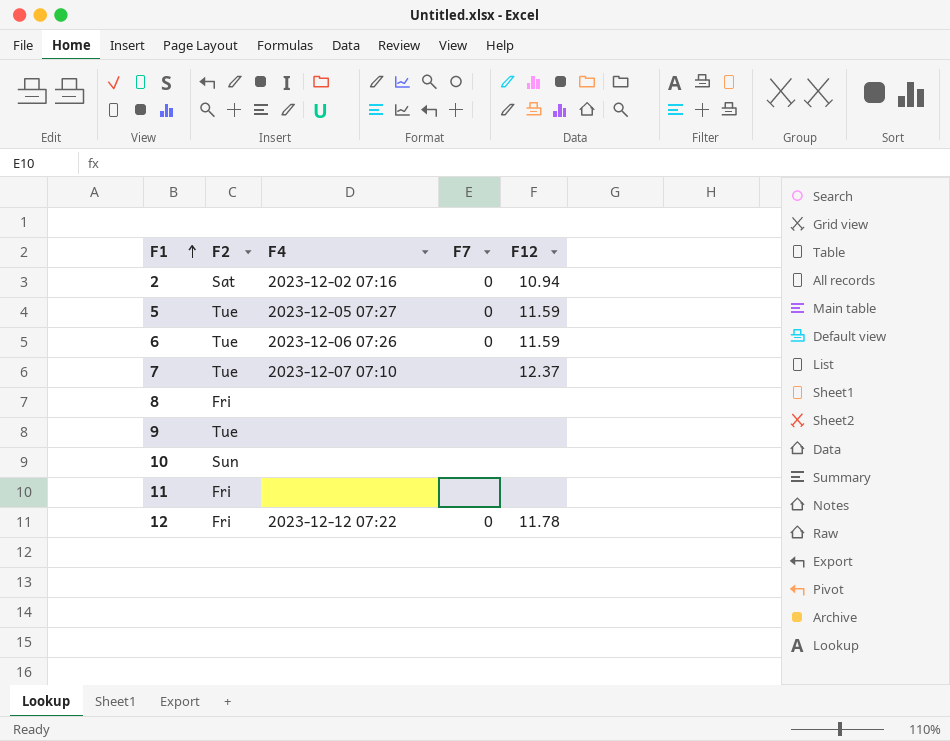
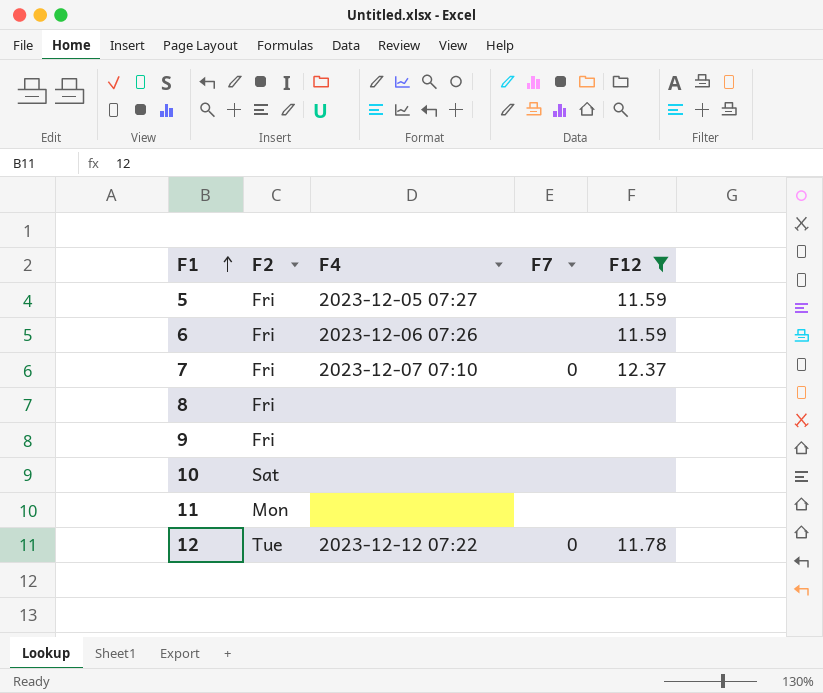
filter: none -> F12 != 10.94
5 | F2: Tue -> Fri
5 | F7: 0 -> none
6 | F2: Tue -> Fri
6 | F7: 0 -> none
7 | F2: Tue -> Fri
7 | F7: none -> 0
9 | F2: Tue -> Fri
10 | F2: Sun -> Sat
11 | F2: Fri -> Mon
12 | F2: Fri -> Tue

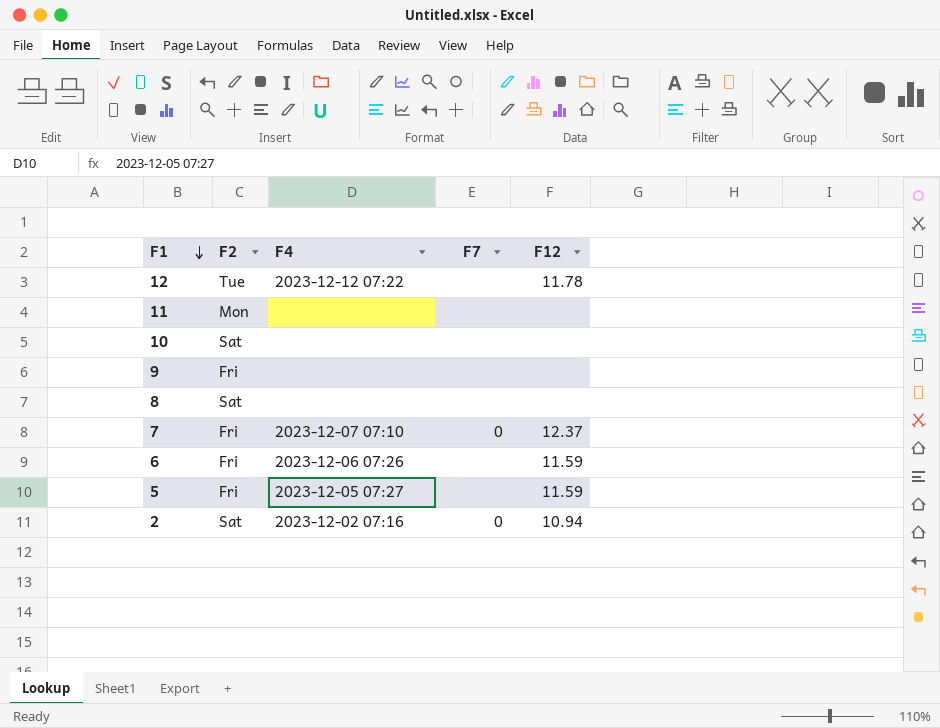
filter: F12 != 10.94 -> none
row order: F1 ascending -> F1 descending
12 | F7: 0 -> none
8 | F2: Fri -> Sat

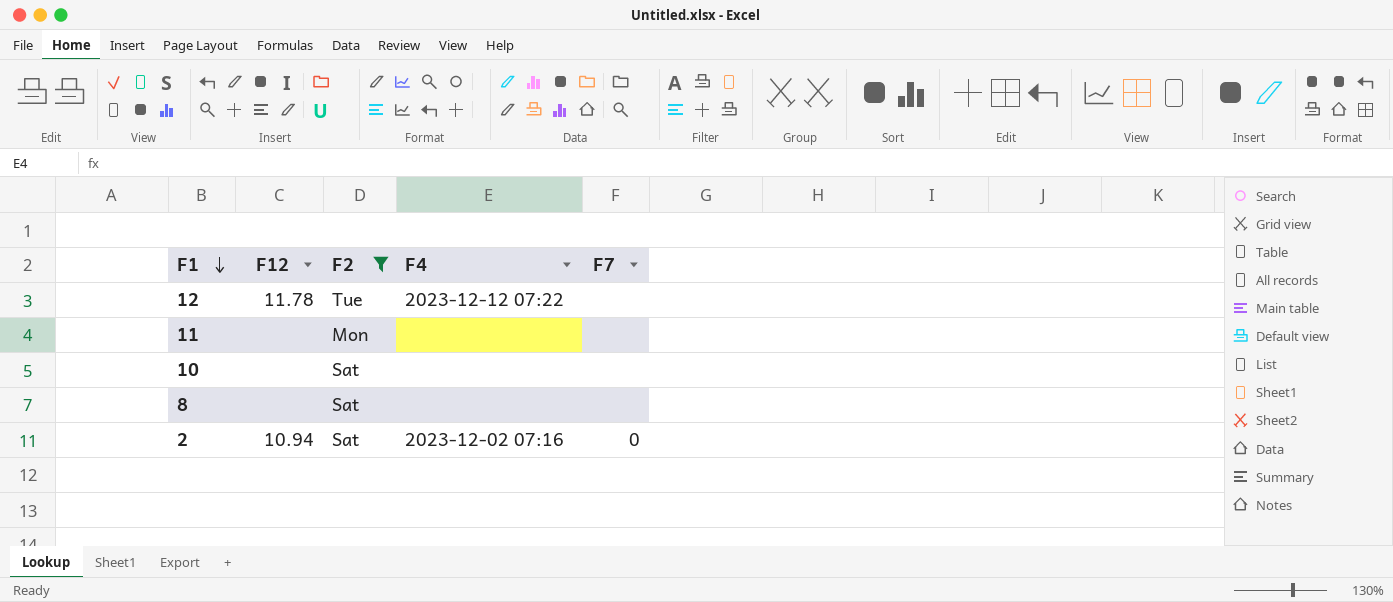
filter: none -> F2 != Fri
column F12 | position: 5 -> 2

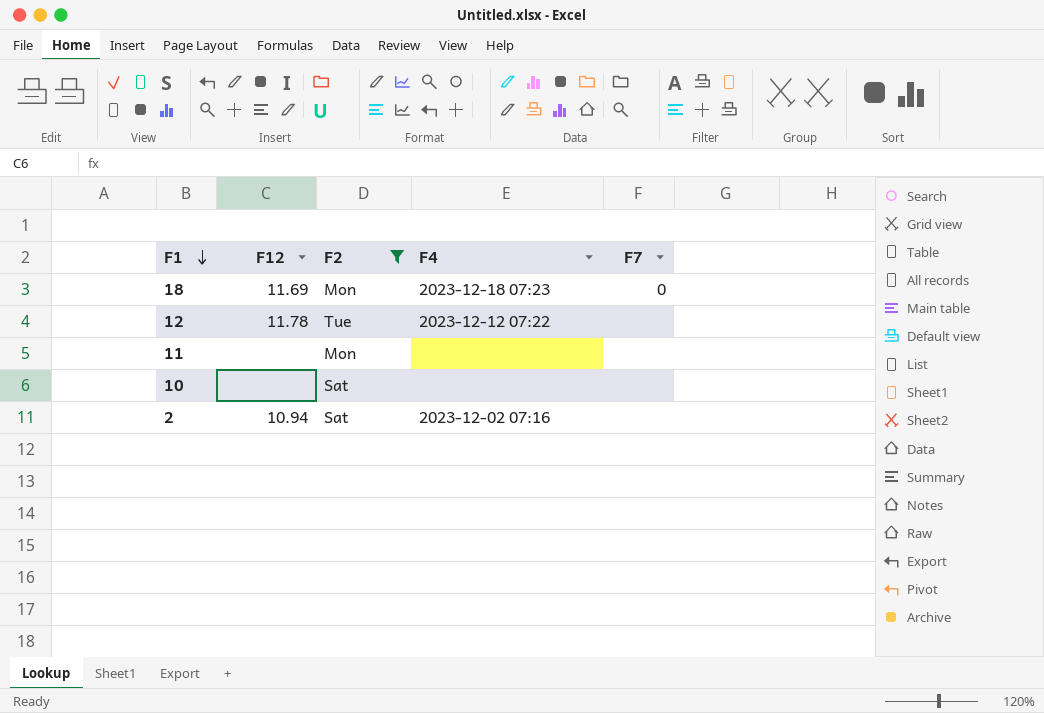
row 8: none | Sat | none | none -> none
row 18: none -> 11.69 | Mon | 2023-12-18 07:23 | 0
2 | F7: 0 -> none

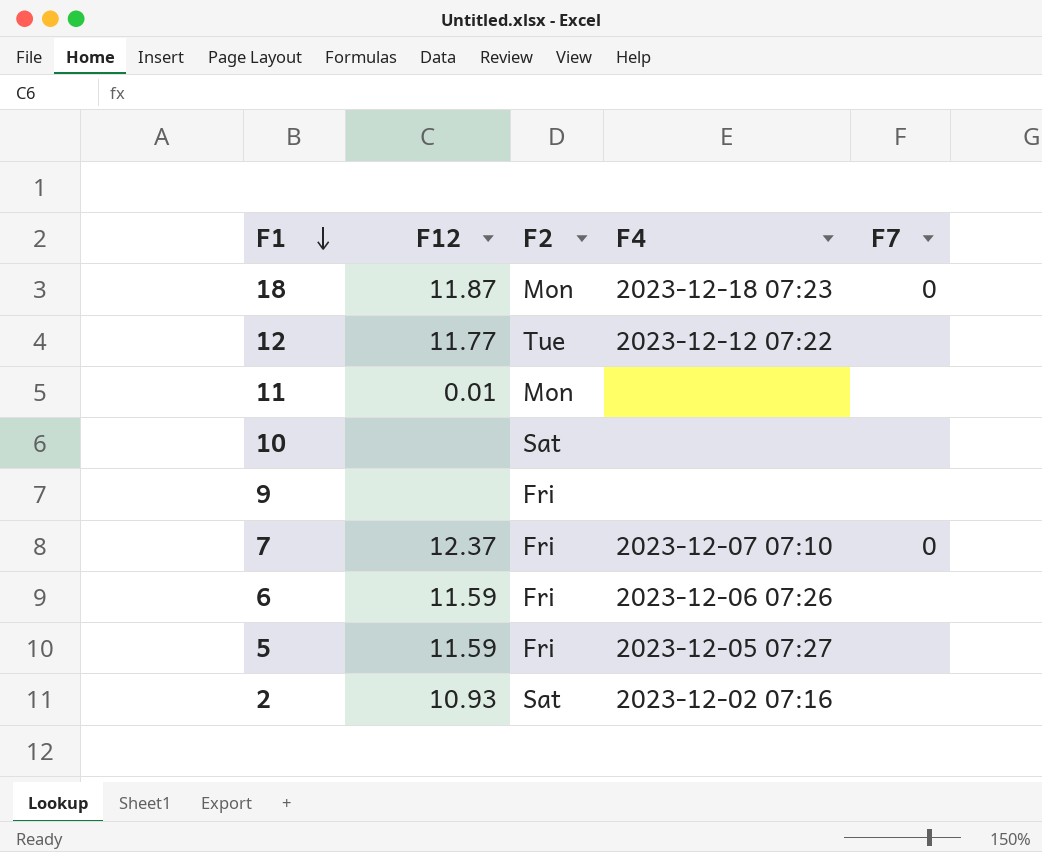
filter: F2 != Fri -> none
18 | F12: 11.69 -> 11.87
12 | F12: 11.78 -> 11.77
11 | F12: none -> 0.01
2 | F12: 10.94 -> 10.93

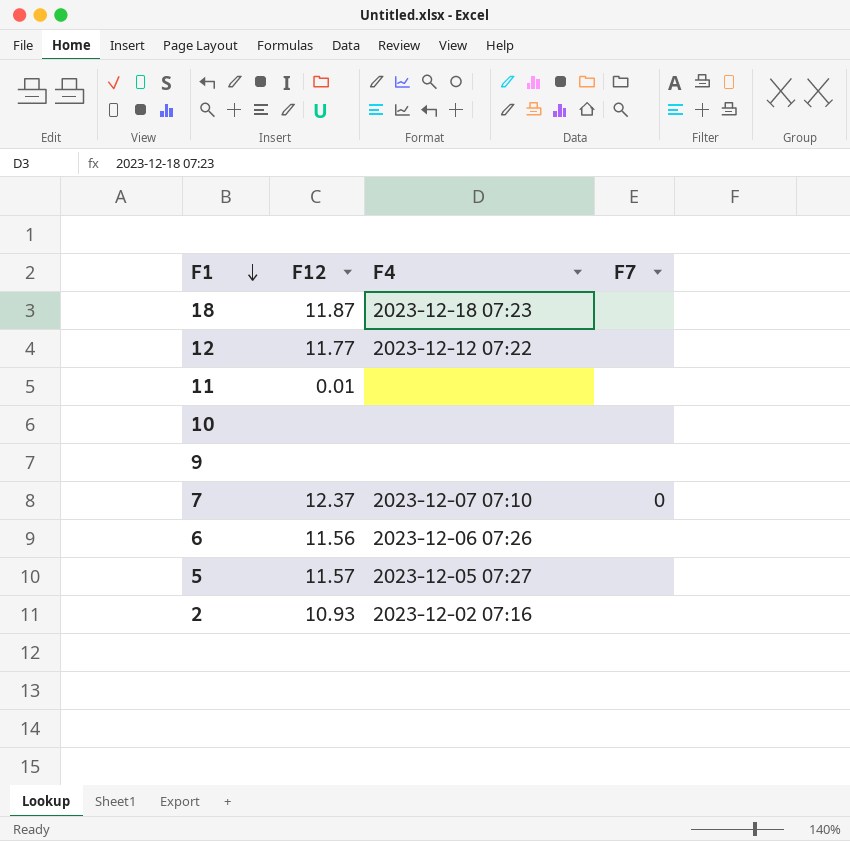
column F2 | position: 3 -> none
18 | F7: 0 -> none
6 | F12: 11.59 -> 11.56
5 | F12: 11.59 -> 11.57

